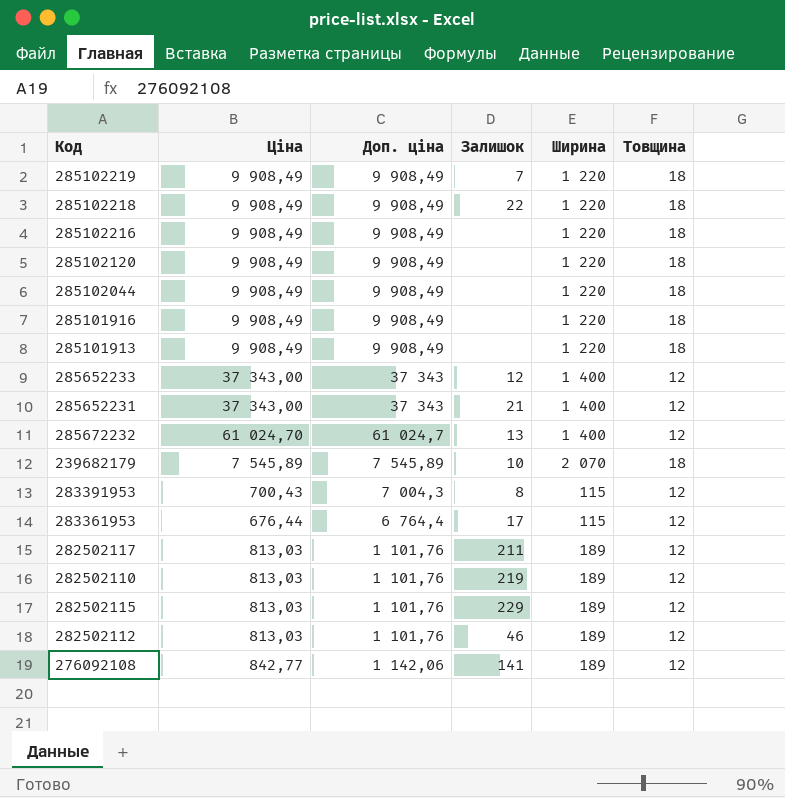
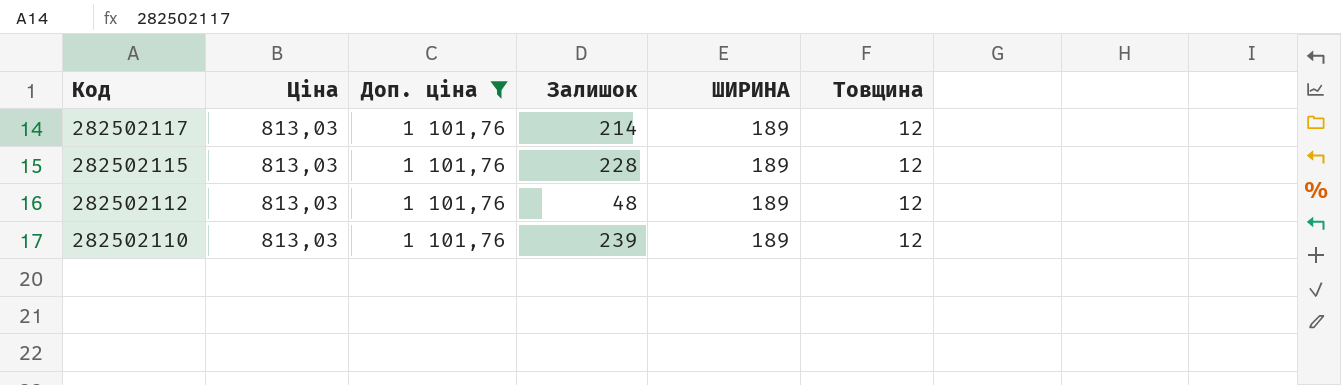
filter: none -> Доп. ціна = 1 101,76
row order: none -> Код descending
column name: Ширина -> ШИРИНА
282502117 | Залишок: 211 -> 214
282502115 | Залишок: 229 -> 228
282502112 | Залишок: 46 -> 48
282502110 | Залишок: 219 -> 239

